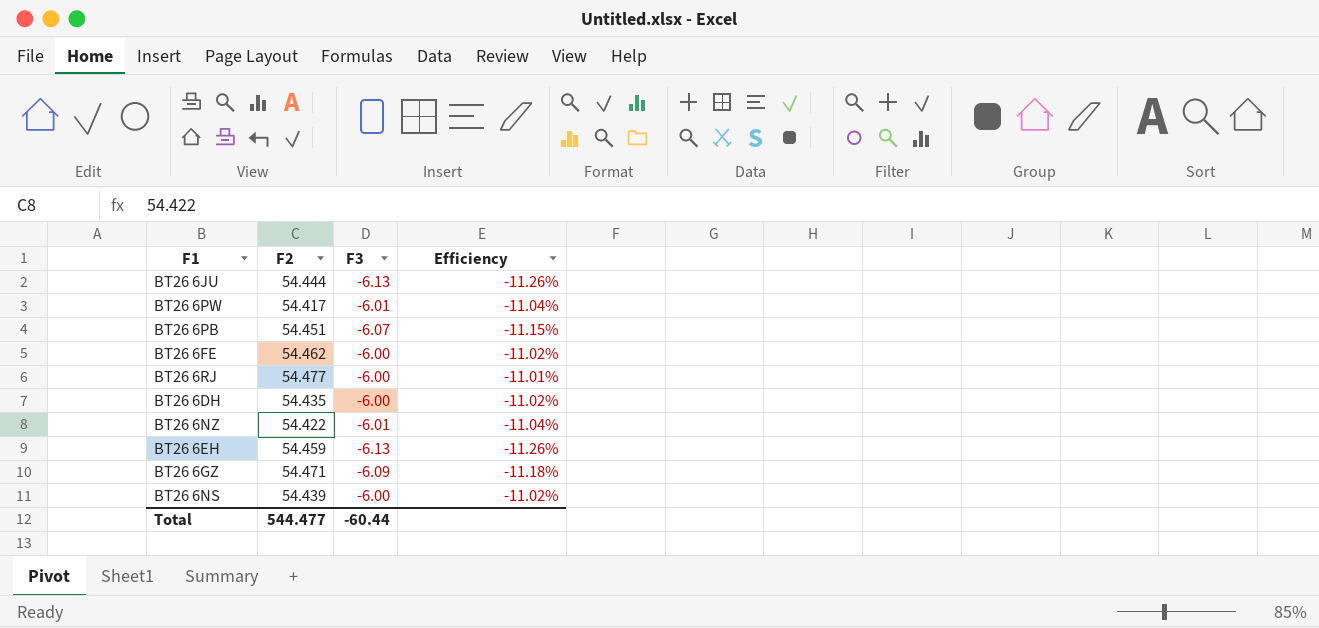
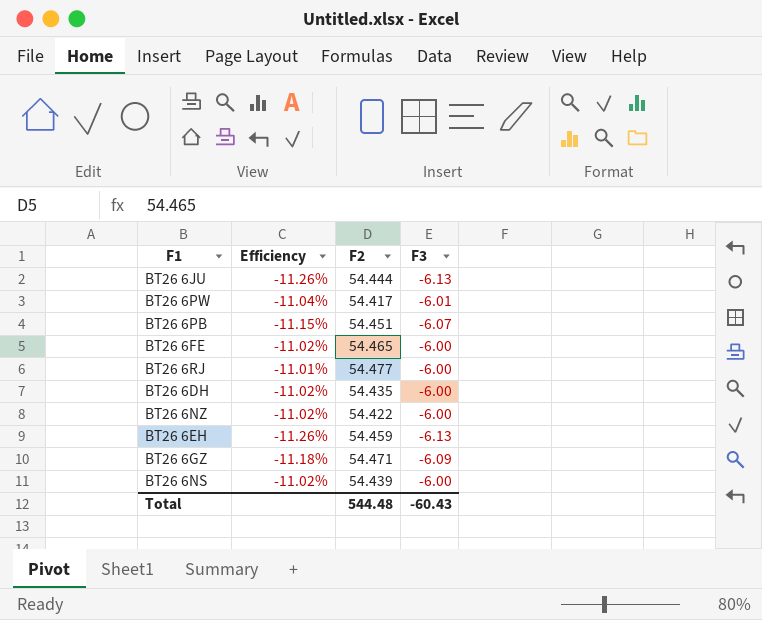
column Efficiency | position: 4 -> 2
BT26 6FE | F2: 54.462 -> 54.465
BT26 6NZ | Efficiency: -11.04% -> -11.02%
BT26 6NZ | F3: -6.01 -> -6.00
Total | F2: 544.477 -> 544.48
Total | F3: -60.44 -> -60.43

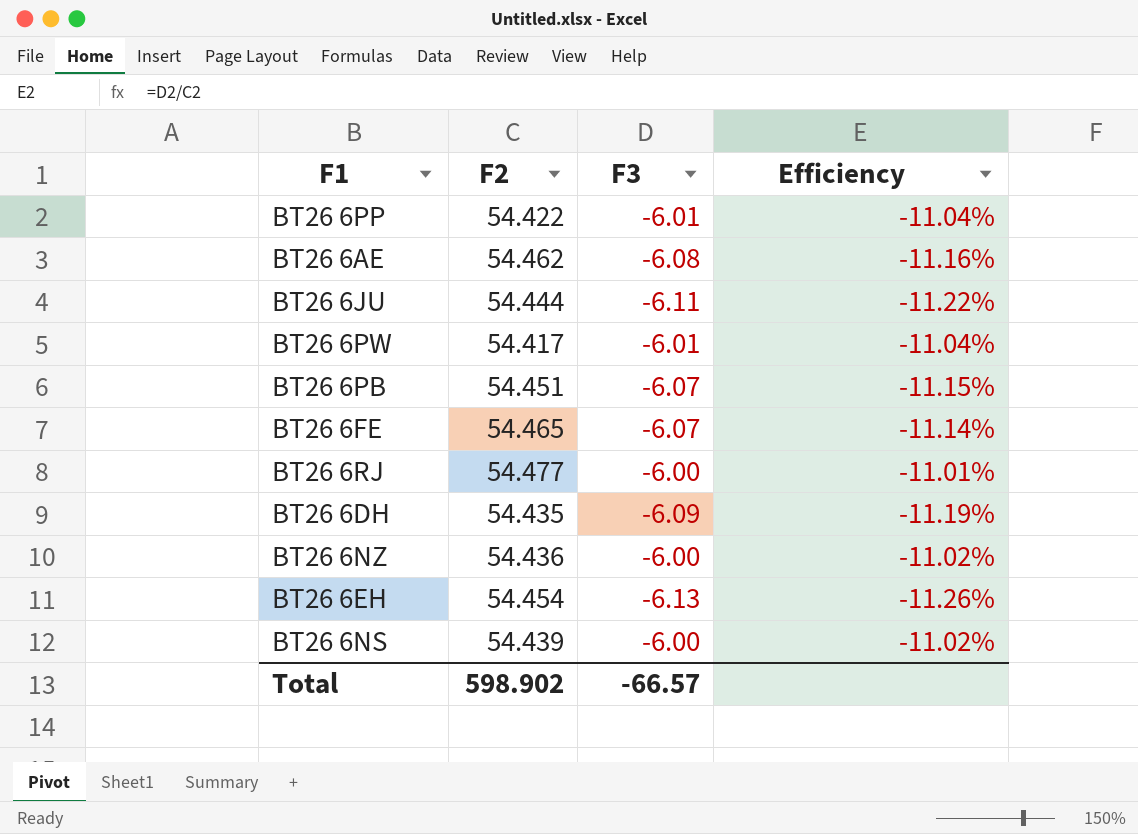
column Efficiency | position: 2 -> 4
row BT26 6GZ: -11.18% | 54.471 | -6.09 -> none
row BT26 6PP: none -> 54.422 | -6.01 | -11.04%
row BT26 6AE: none -> 54.462 | -6.08 | -11.16%
BT26 6JU | F3: -6.13 -> -6.11
BT26 6JU | Efficiency: -11.26% -> -11.22%
BT26 6FE | F3: -6.00 -> -6.07
BT26 6FE | Efficiency: -11.02% -> -11.14%
BT26 6DH | F3: -6.00 -> -6.09
BT26 6DH | Efficiency: -11.02% -> -11.19%
BT26 6NZ | F2: 54.422 -> 54.436
BT26 6EH | F2: 54.459 -> 54.454
Total | F2: 544.48 -> 598.902
Total | F3: -60.43 -> -66.57

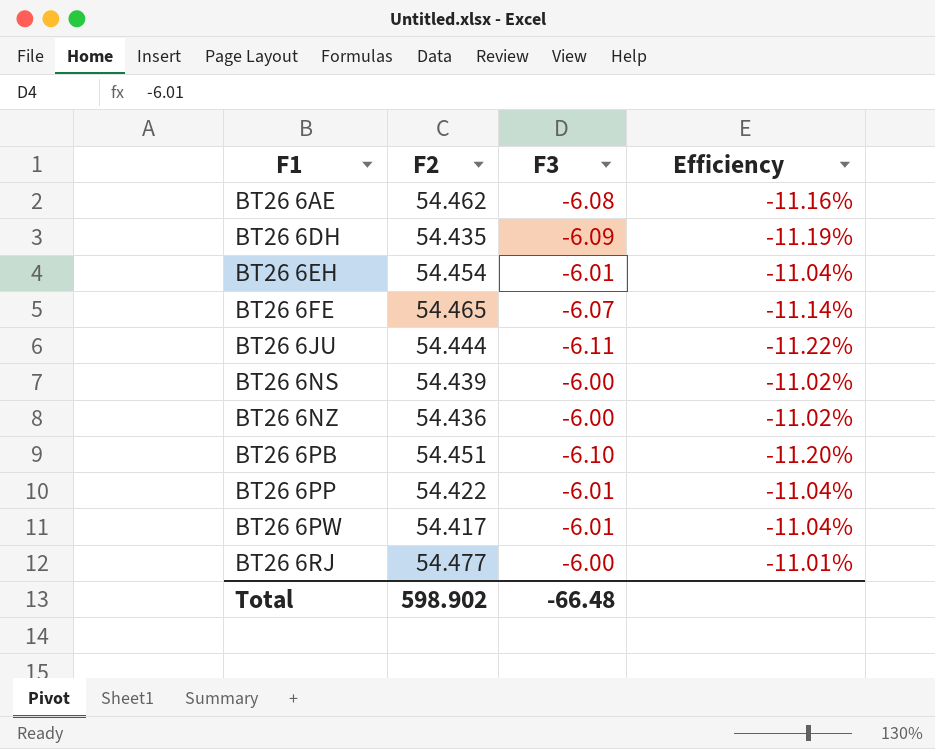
row order: none -> F1 ascending
BT26 6EH | F3: -6.13 -> -6.01
BT26 6EH | Efficiency: -11.26% -> -11.04%
BT26 6PB | F3: -6.07 -> -6.10
BT26 6PB | Efficiency: -11.15% -> -11.20%
Total | F3: -66.57 -> -66.48

